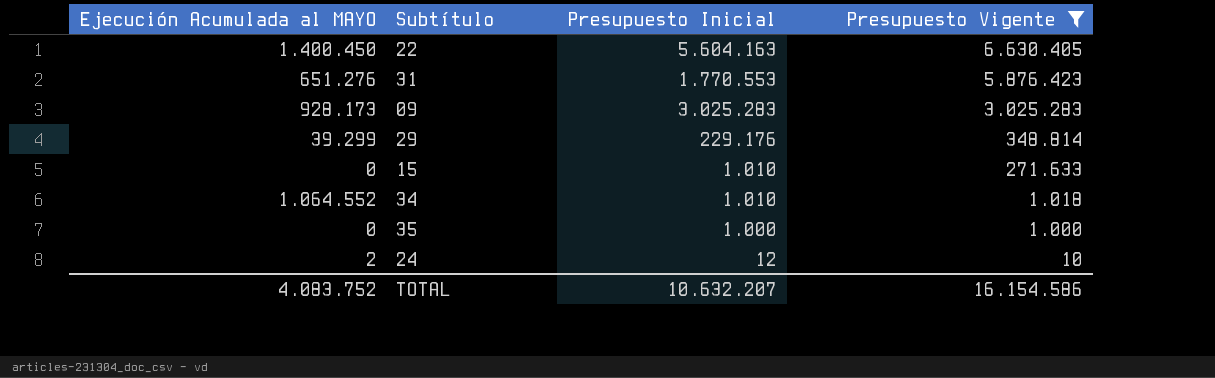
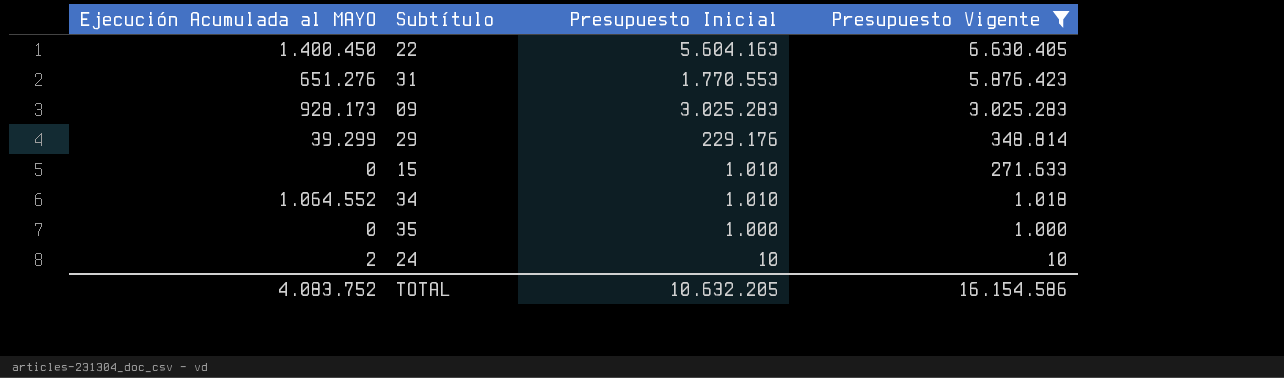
24 | Presupuesto Inicial: 12 -> 10
TOTAL | Presupuesto Inicial: 10.632.207 -> 10.632.205

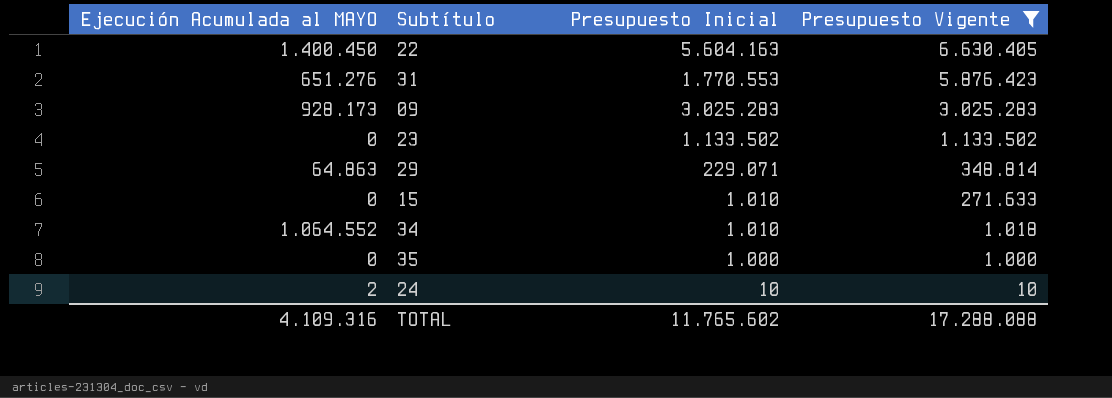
row 23: none -> 0 | 1.133.502 | 1.133.502
29 | Ejecución Acumulada al MAYO: 39.299 -> 64.863
29 | Presupuesto Inicial: 229.176 -> 229.071
TOTAL | Ejecución Acumulada al MAYO: 4.083.752 -> 4.109.316
TOTAL | Presupuesto Inicial: 10.632.205 -> 11.765.602
TOTAL | Presupuesto Vigente: 16.154.586 -> 17.288.088

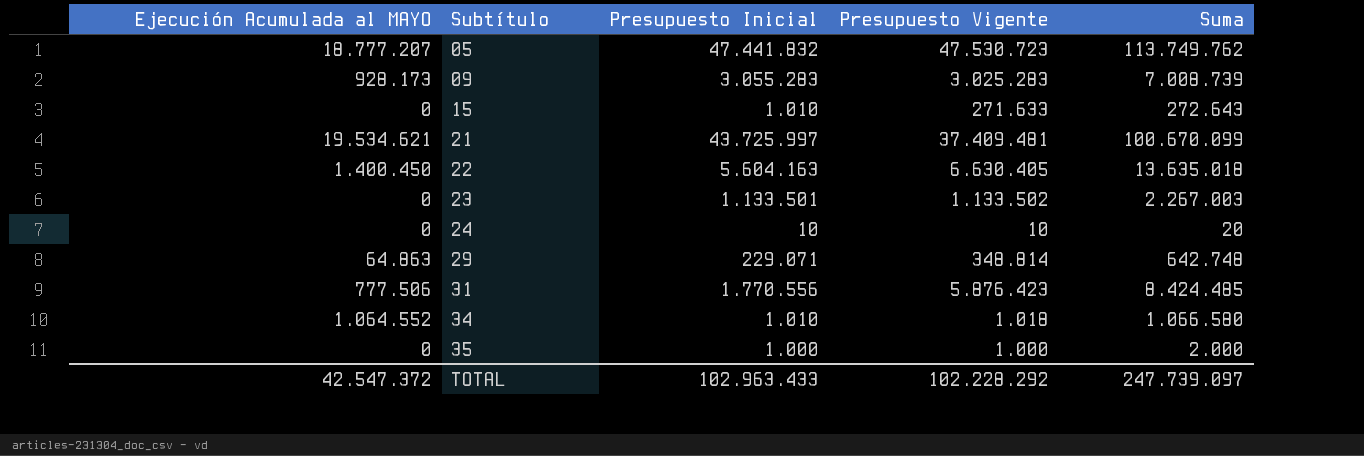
filter: Presupuesto Vigente <= 6.630.405 -> none
row order: Presupuesto Vigente descending -> Subtítulo ascending
column Suma | formula: none -> [Ejecución Acumulada al MAYO] + [Presupuesto Inicial] + [Presupuesto Vigente]
09 | Presupuesto Inicial: 3.025.283 -> 3.055.283
23 | Presupuesto Inicial: 1.133.502 -> 1.133.501
24 | Ejecución Acumulada al MAYO: 2 -> 0
31 | Ejecución Acumulada al MAYO: 651.276 -> 777.506
31 | Presupuesto Inicial: 1.770.553 -> 1.770.556
TOTAL | Ejecución Acumulada al MAYO: 4.109.316 -> 42.547.372
TOTAL | Presupuesto Inicial: 11.765.602 -> 102.963.433
TOTAL | Presupuesto Vigente: 17.288.088 -> 102.228.292

